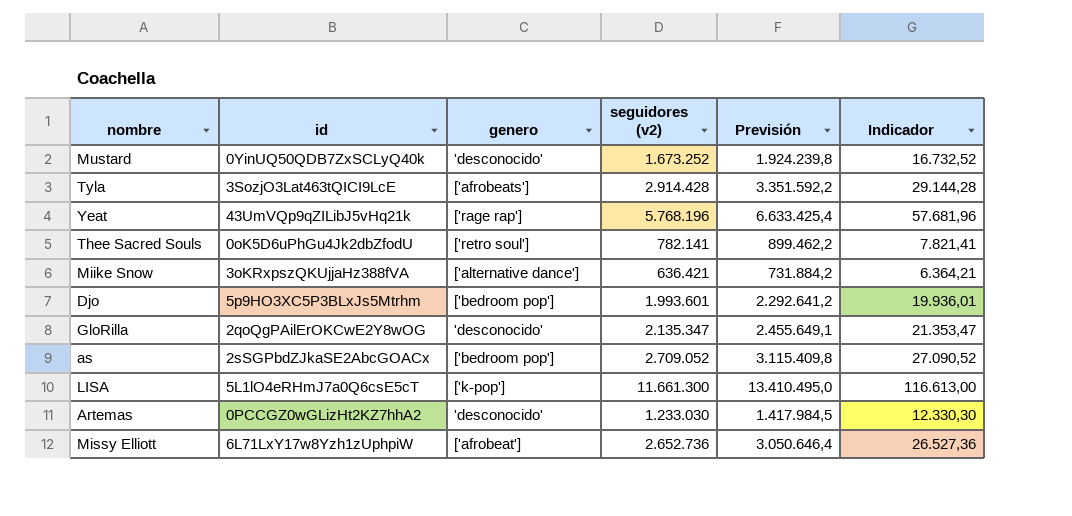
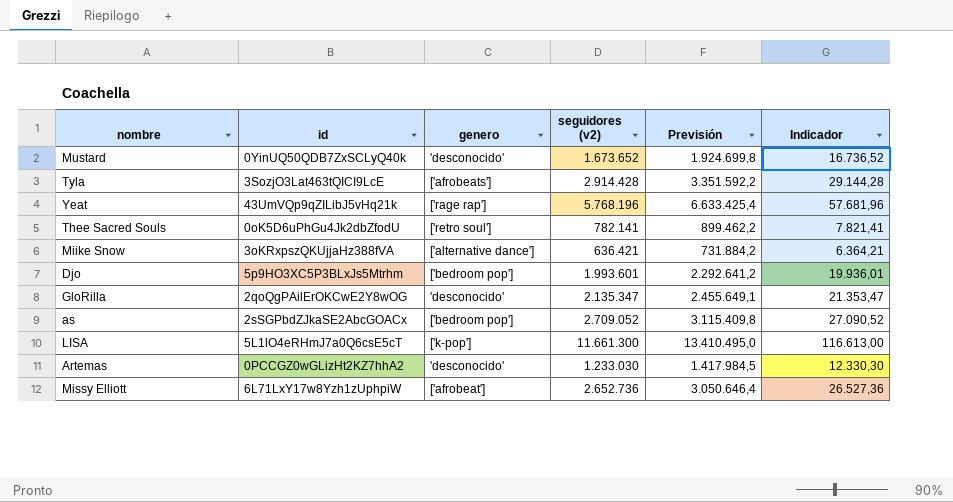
Mustard | seguidores (v2): 1.673.252 -> 1.673.652
Mustard | Previsión: 1.924.239,8 -> 1.924.699,8
Mustard | Indicador: 16.732,52 -> 16.736,52

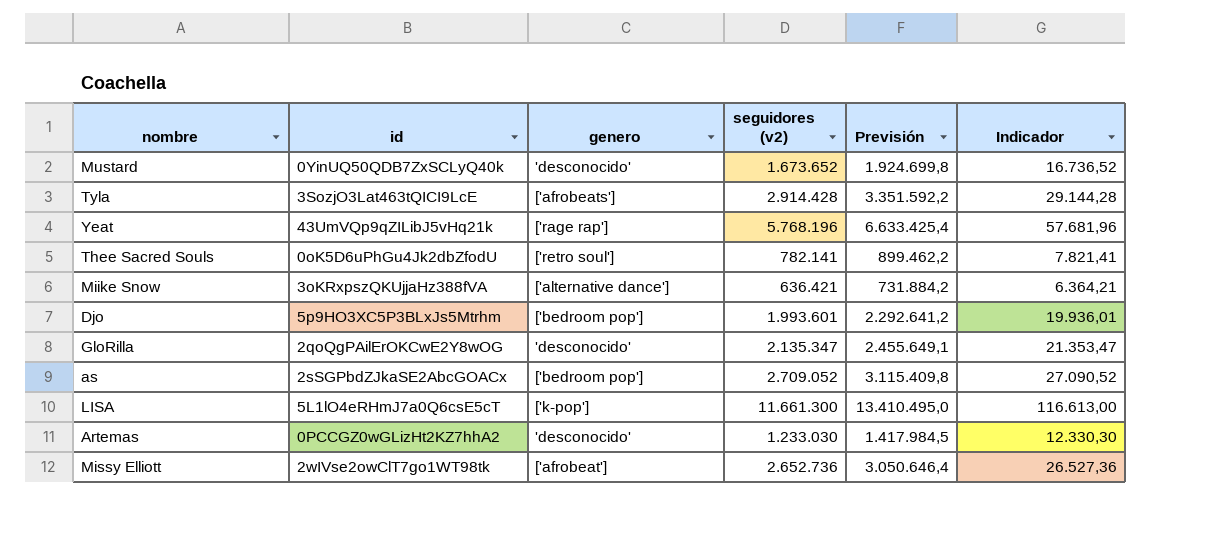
Missy Elliott | id: 6L71LxY17w8Yzh1zUphpiW -> 2wIVse2owClT7go1WT98tk

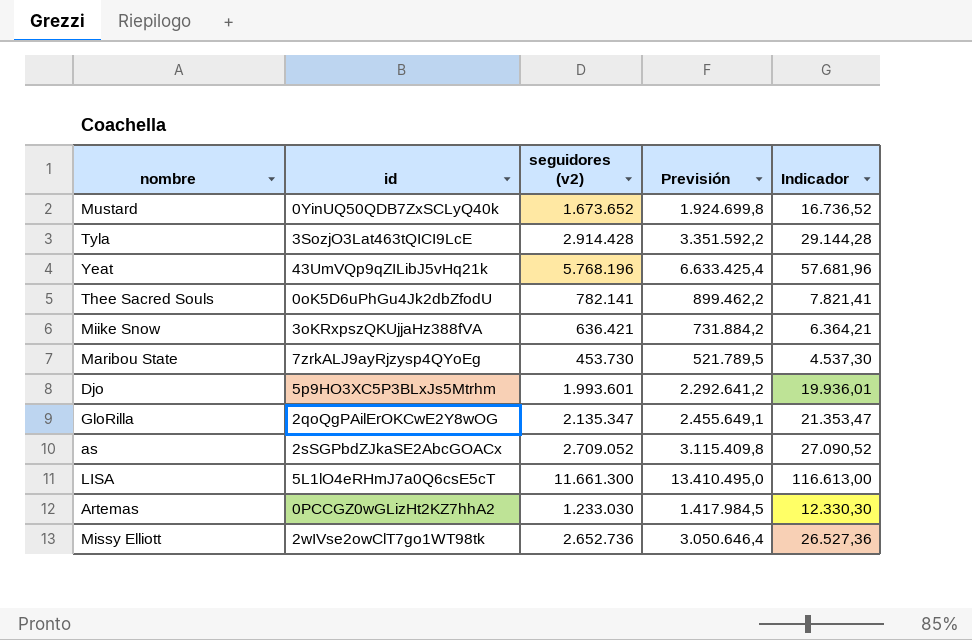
column genero | position: 3 -> none
row Maribou State: none -> 7zrkALJ9ayRjzysp4QYoEg | 453.730 | 521.789,5 | 4.537,30

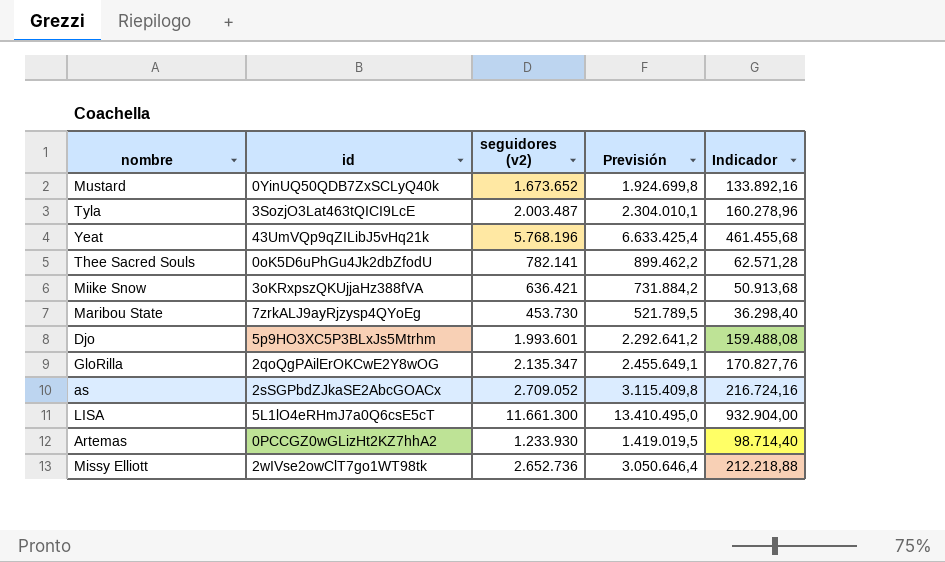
column Indicador | formula: [seguidores (v2)] * 0,01 -> [seguidores (v2)] * 0,08
Tyla | seguidores (v2): 2.914.428 -> 2.003.487
Tyla | Previsión: 3.351.592,2 -> 2.304.010,1
Artemas | seguidores (v2): 1.233.030 -> 1.233.930
Artemas | Previsión: 1.417.984,5 -> 1.419.019,5

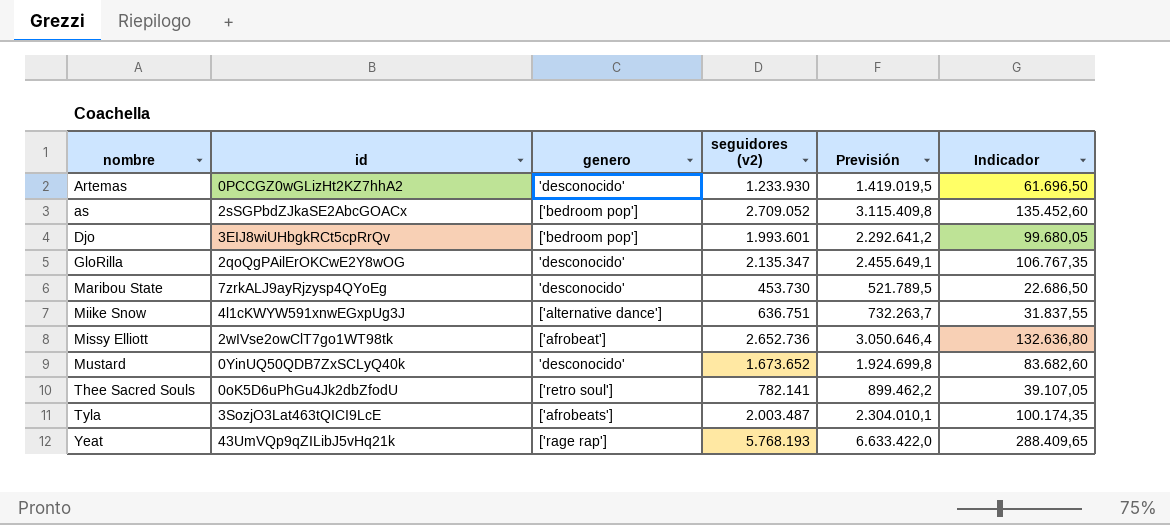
row order: none -> nombre ascending
column genero | position: none -> 3
column Indicador | formula: [seguidores (v2)] * 0,08 -> [seguidores (v2)] * 0,05
row LISA: 5L1lO4eRHmJ7a0Q6csE5cT | 11.661.300 | 13.410.495,0 | 932.904,00 -> none
Djo | id: 5p9HO3XC5P3BLxJs5Mtrhm -> 3EIJ8wiUHbgkRCt5cpRrQv
Miike Snow | id: 3oKRxpszQKUjjaHz388fVA -> 4l1cKWYW591xnwEGxpUg3J
Miike Snow | seguidores (v2): 636.421 -> 636.751
Miike Snow | Previsión: 731.884,2 -> 732.263,7
Yeat | seguidores (v2): 5.768.196 -> 5.768.193
Yeat | Previsión: 6.633.425,4 -> 6.633.422,0

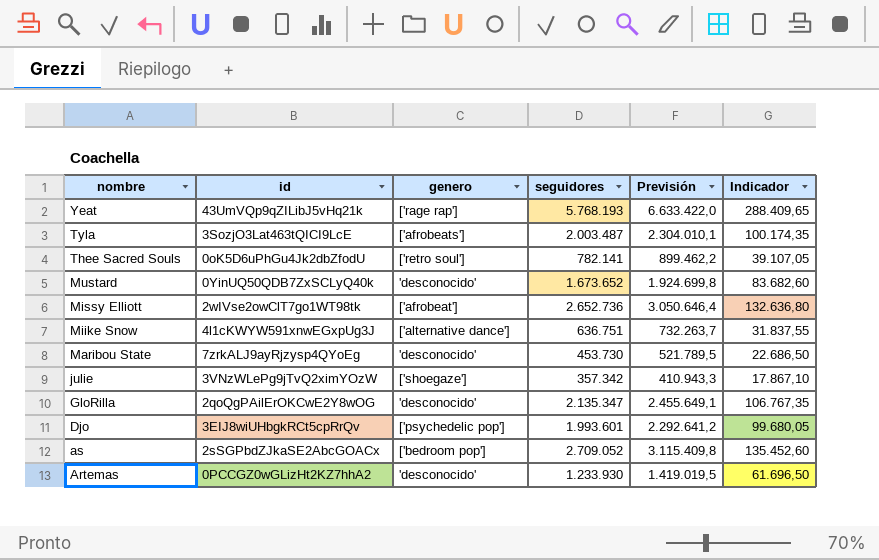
row order: nombre ascending -> nombre descending
column name: seguidores (v2) -> seguidores
row julie: none -> 3VNzWLePg9jTvQ2ximYOzW | ['shoegaze'] | 357.342 | 410.943,3 | 17.867,10
Djo | genero: ['bedroom pop'] -> ['psychedelic pop']

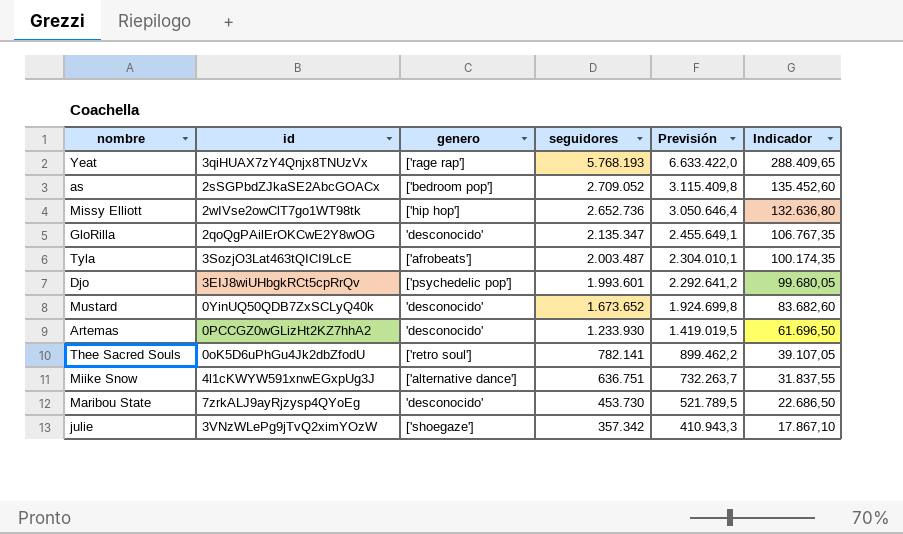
row order: nombre descending -> seguidores descending
Yeat | id: 43UmVQp9qZILibJ5vHq21k -> 3qiHUAX7zY4Qnjx8TNUzVx
Missy Elliott | genero: ['afrobeat'] -> ['hip hop']

